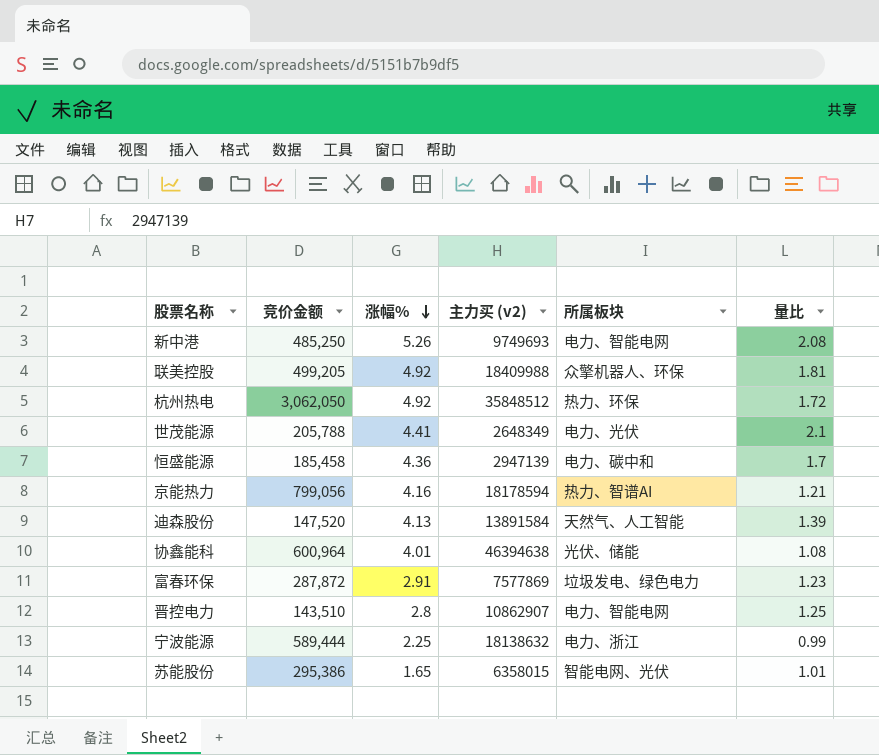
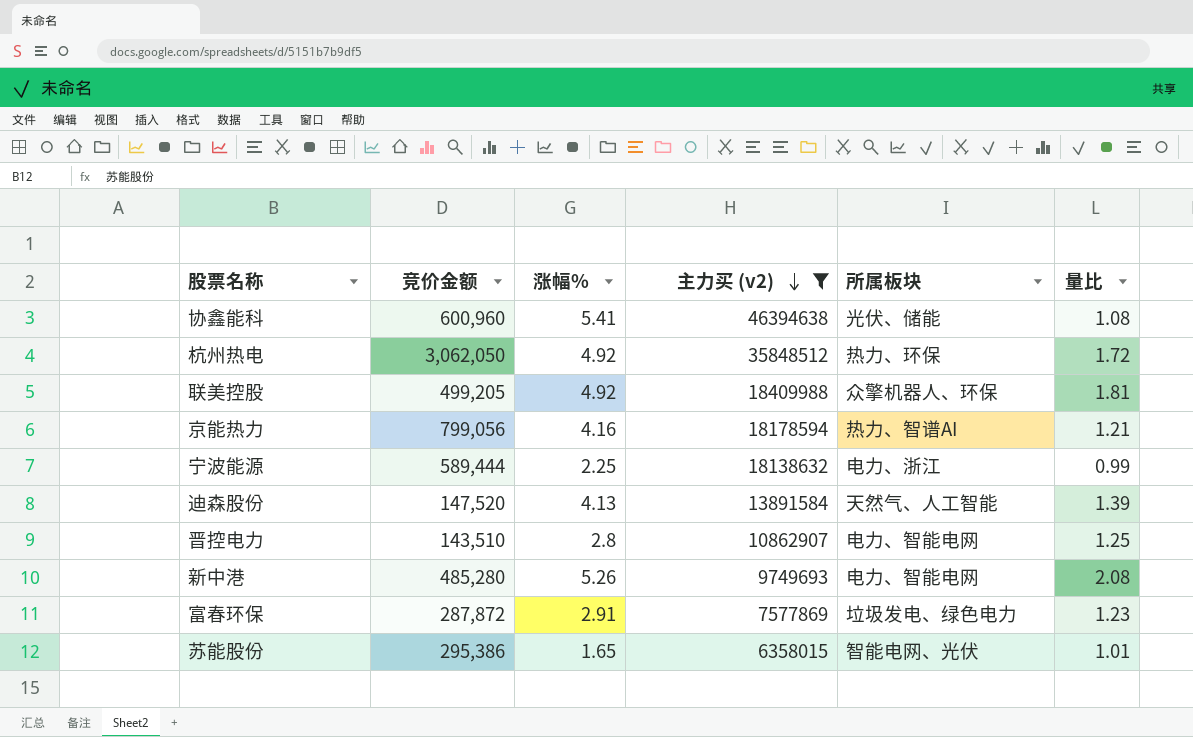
filter: none -> 主力买 (v2) >= 6358015
row order: 涨幅% descending -> 主力买 (v2) descending
协鑫能科 | 竞价金额: 600,964 -> 600,960
协鑫能科 | 涨幅%: 4.01 -> 5.41
新中港 | 竞价金额: 485,250 -> 485,280

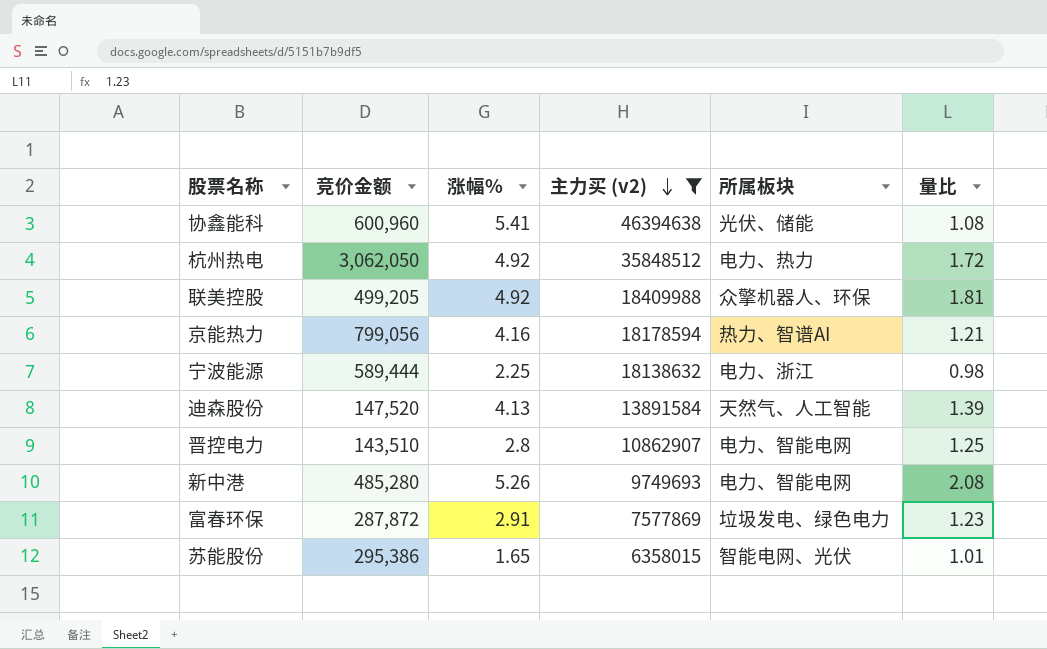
杭州热电 | 所属板块: 热力、环保 -> 电力、热力
宁波能源 | 量比: 0.99 -> 0.98

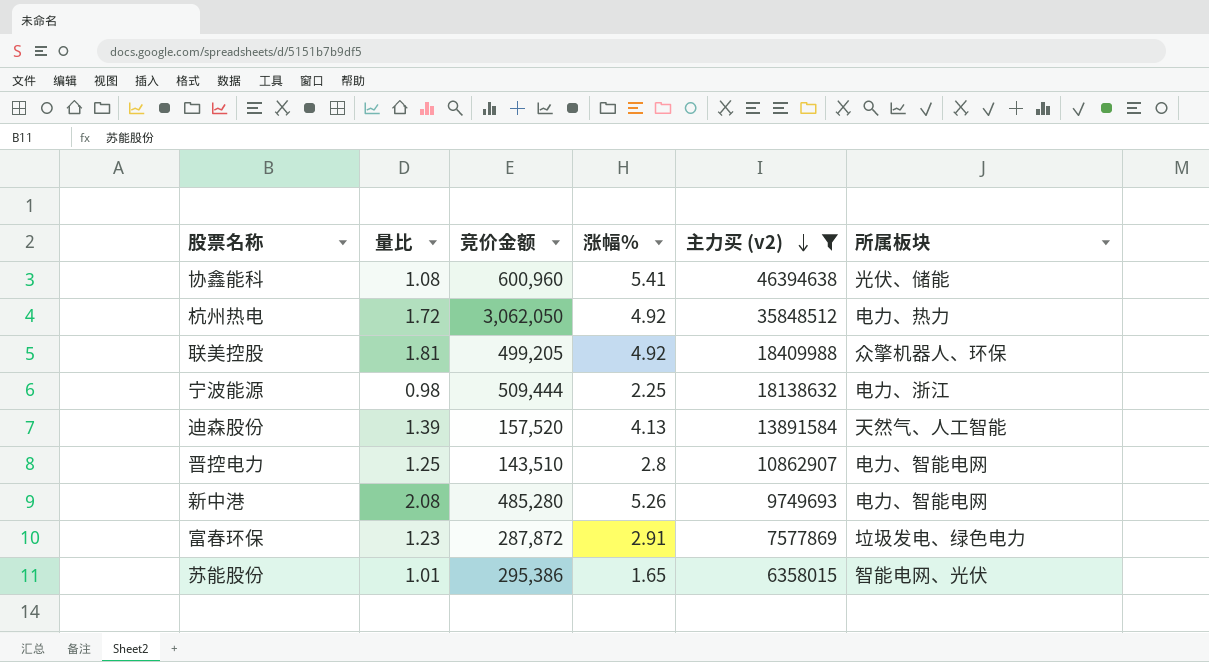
column 量比 | position: 6 -> 2
row 京能热力: 799,056 | 4.16 | 18178594 | 热力、智谱AI | 1.21 -> none
宁波能源 | 竞价金额: 589,444 -> 509,444
迪森股份 | 竞价金额: 147,520 -> 157,520

